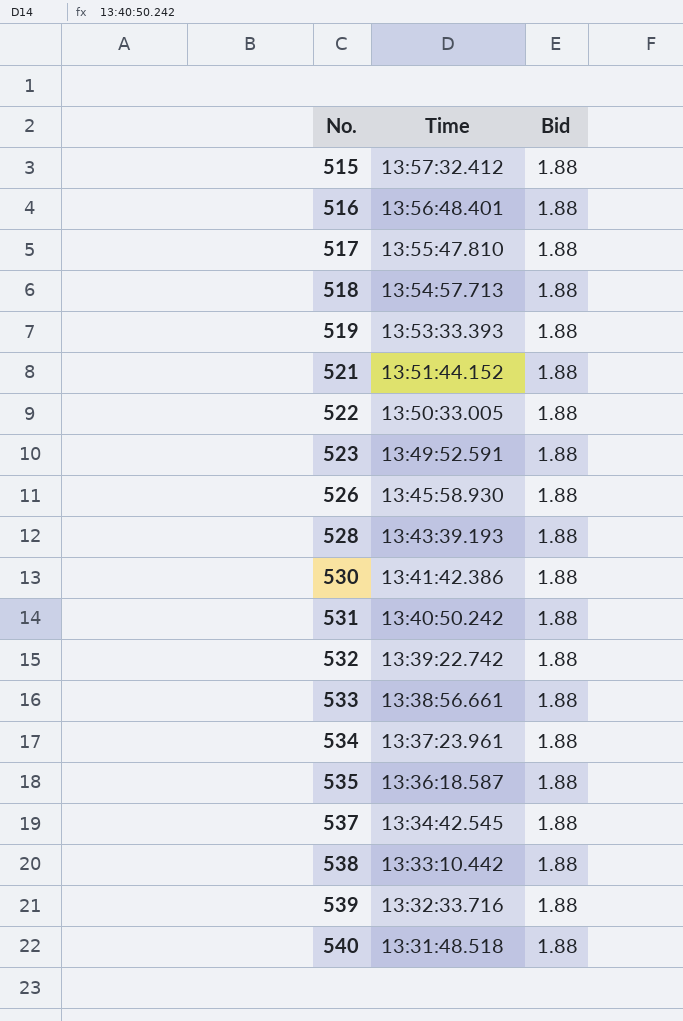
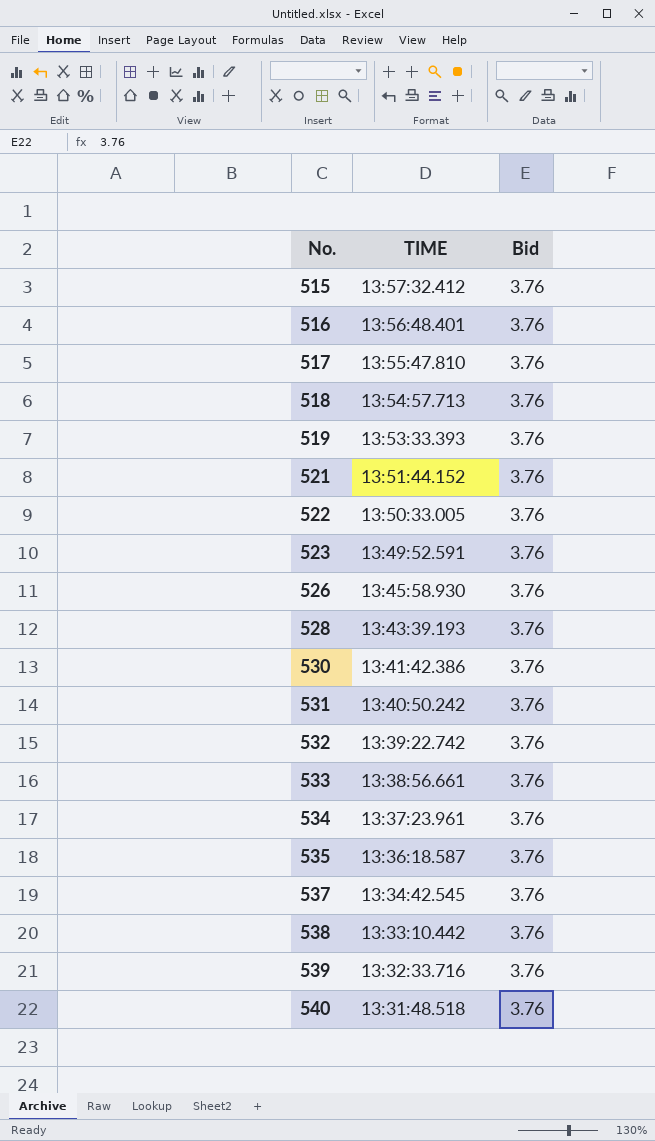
column name: Time -> TIME
515 | Bid: 1.88 -> 3.76
516 | Bid: 1.88 -> 3.76
517 | Bid: 1.88 -> 3.76
518 | Bid: 1.88 -> 3.76
519 | Bid: 1.88 -> 3.76
521 | Bid: 1.88 -> 3.76
522 | Bid: 1.88 -> 3.76
523 | Bid: 1.88 -> 3.76
526 | Bid: 1.88 -> 3.76
528 | Bid: 1.88 -> 3.76
530 | Bid: 1.88 -> 3.76
531 | Bid: 1.88 -> 3.76
532 | Bid: 1.88 -> 3.76
533 | Bid: 1.88 -> 3.76
534 | Bid: 1.88 -> 3.76
535 | Bid: 1.88 -> 3.76
537 | Bid: 1.88 -> 3.76
538 | Bid: 1.88 -> 3.76
539 | Bid: 1.88 -> 3.76
540 | Bid: 1.88 -> 3.76

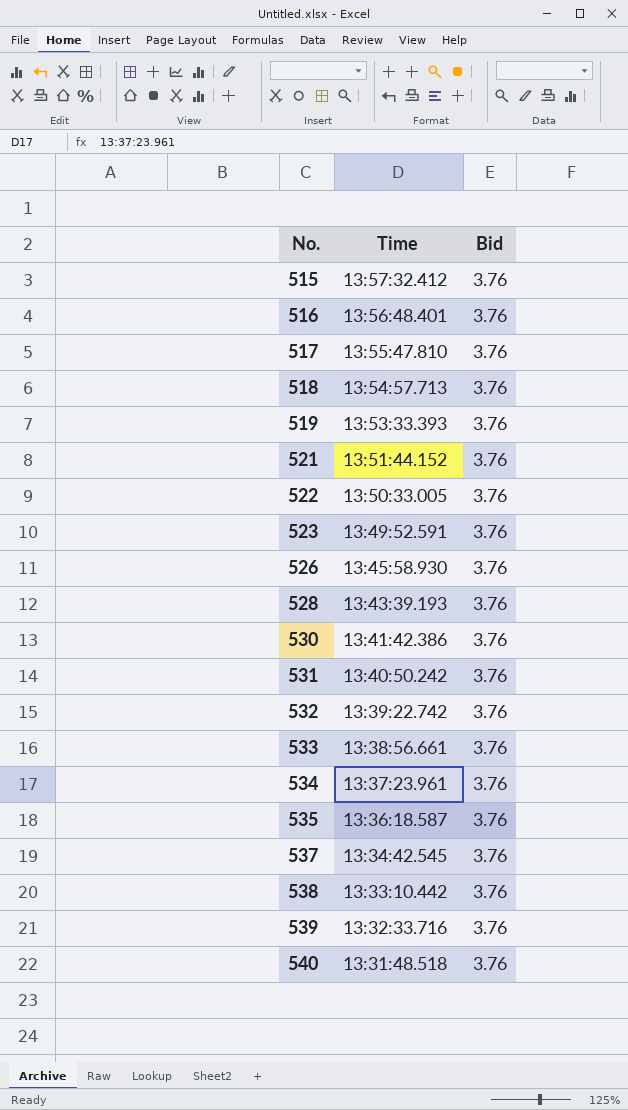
column name: TIME -> Time

